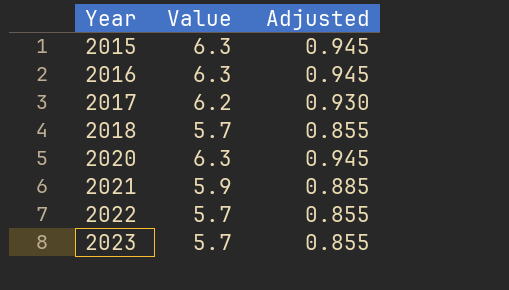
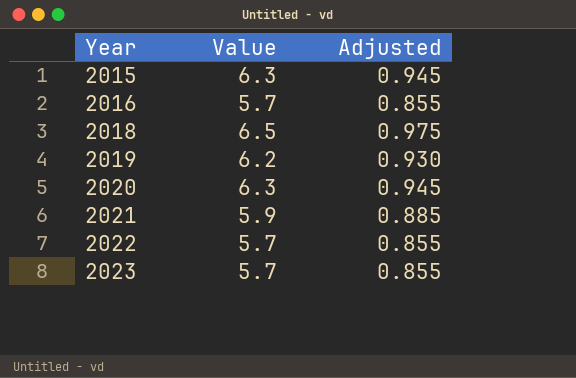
row 2017: 6.2 | 0.930 -> none
2016 | Value: 6.3 -> 5.7
2016 | Adjusted: 0.945 -> 0.855
2018 | Value: 5.7 -> 6.5
2018 | Adjusted: 0.855 -> 0.975
row 2019: none -> 6.2 | 0.930

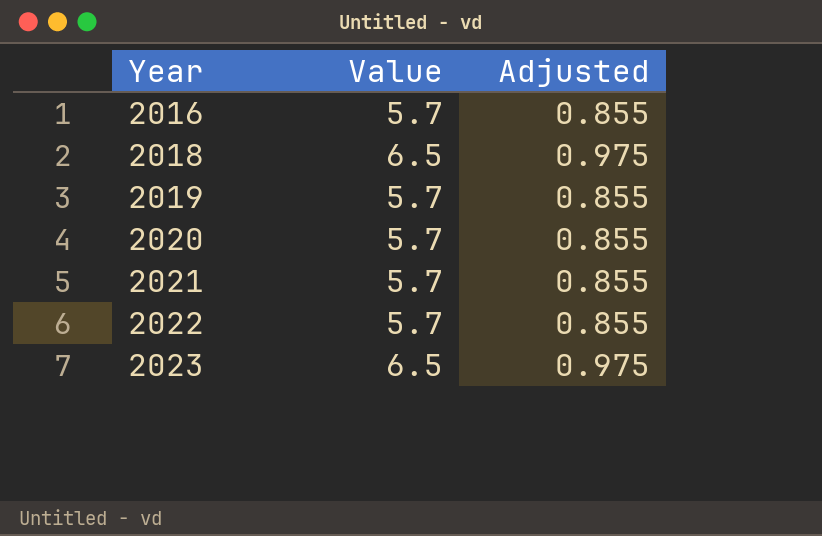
row 2015: 6.3 | 0.945 -> none
2019 | Value: 6.2 -> 5.7
2019 | Adjusted: 0.930 -> 0.855
2020 | Value: 6.3 -> 5.7
2020 | Adjusted: 0.945 -> 0.855
2021 | Value: 5.9 -> 5.7
2021 | Adjusted: 0.885 -> 0.855
2023 | Value: 5.7 -> 6.5
2023 | Adjusted: 0.855 -> 0.975

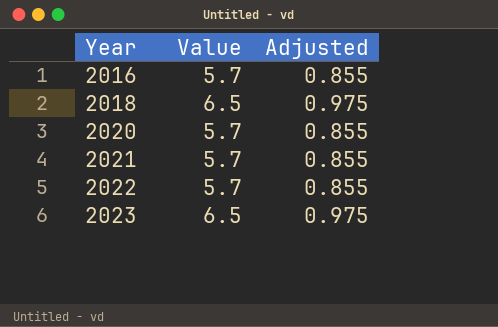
row 2019: 5.7 | 0.855 -> none

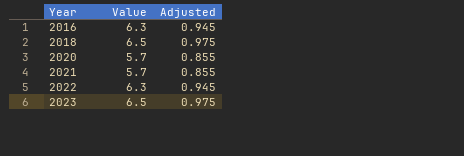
2016 | Value: 5.7 -> 6.3
2016 | Adjusted: 0.855 -> 0.945
2022 | Value: 5.7 -> 6.3
2022 | Adjusted: 0.855 -> 0.945

